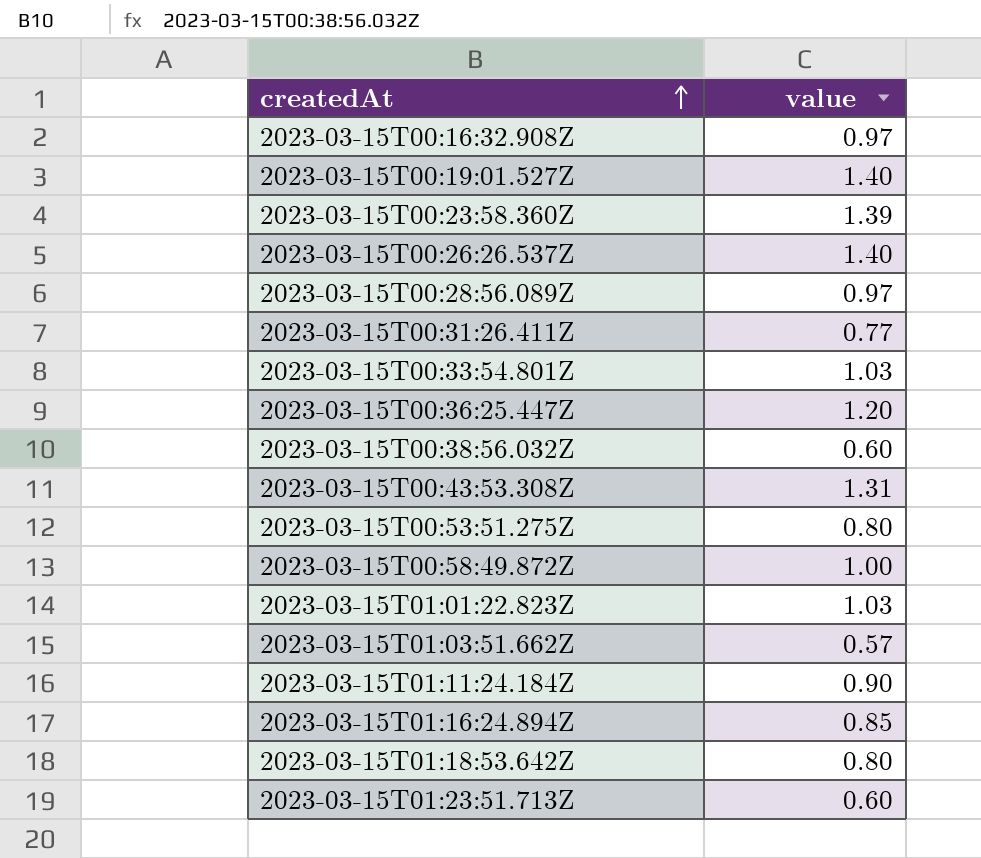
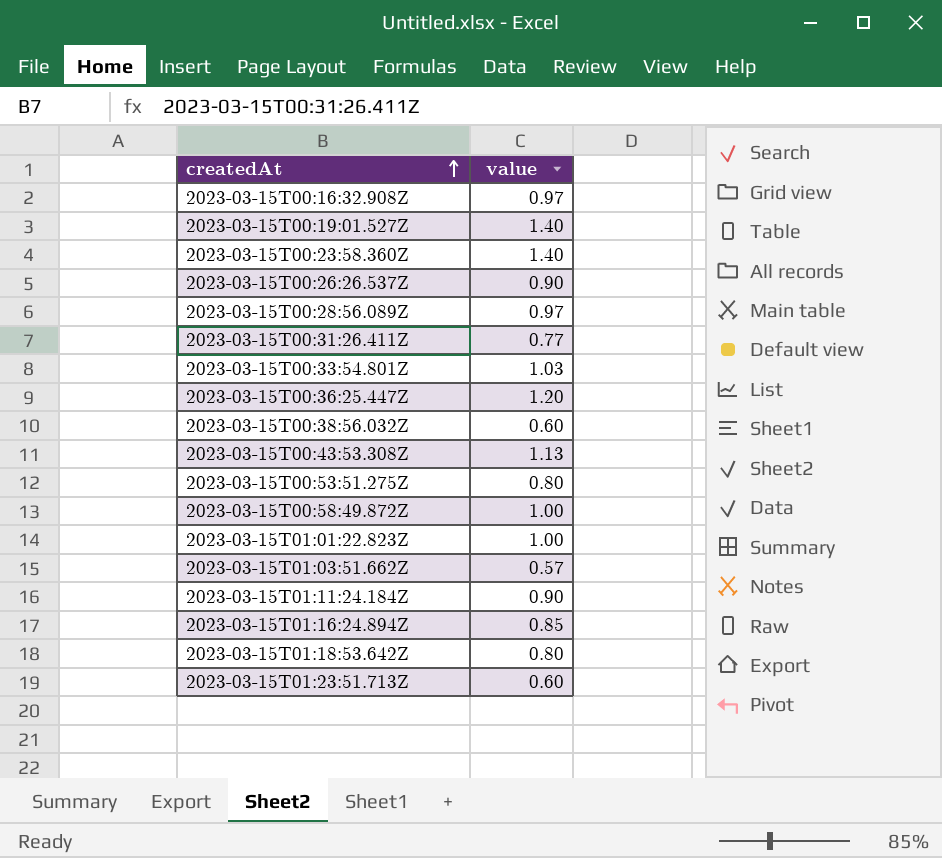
2023-03-15T00:23:58.360Z | value: 1.39 -> 1.40
2023-03-15T00:26:26.537Z | value: 1.40 -> 0.90
2023-03-15T00:43:53.308Z | value: 1.31 -> 1.13
2023-03-15T01:01:22.823Z | value: 1.03 -> 1.00

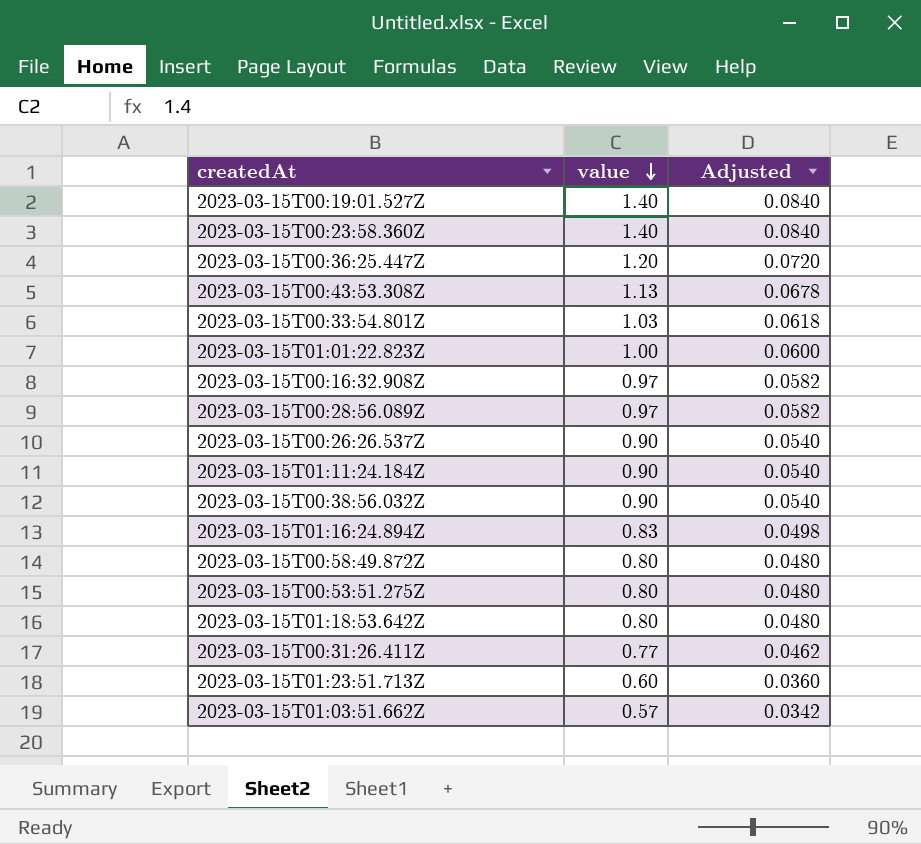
row order: createdAt ascending -> value descending
column Adjusted | formula: none -> [value] * 0.06
2023-03-15T00:38:56.032Z | value: 0.60 -> 0.90
2023-03-15T01:16:24.894Z | value: 0.85 -> 0.83
2023-03-15T00:58:49.872Z | value: 1.00 -> 0.80

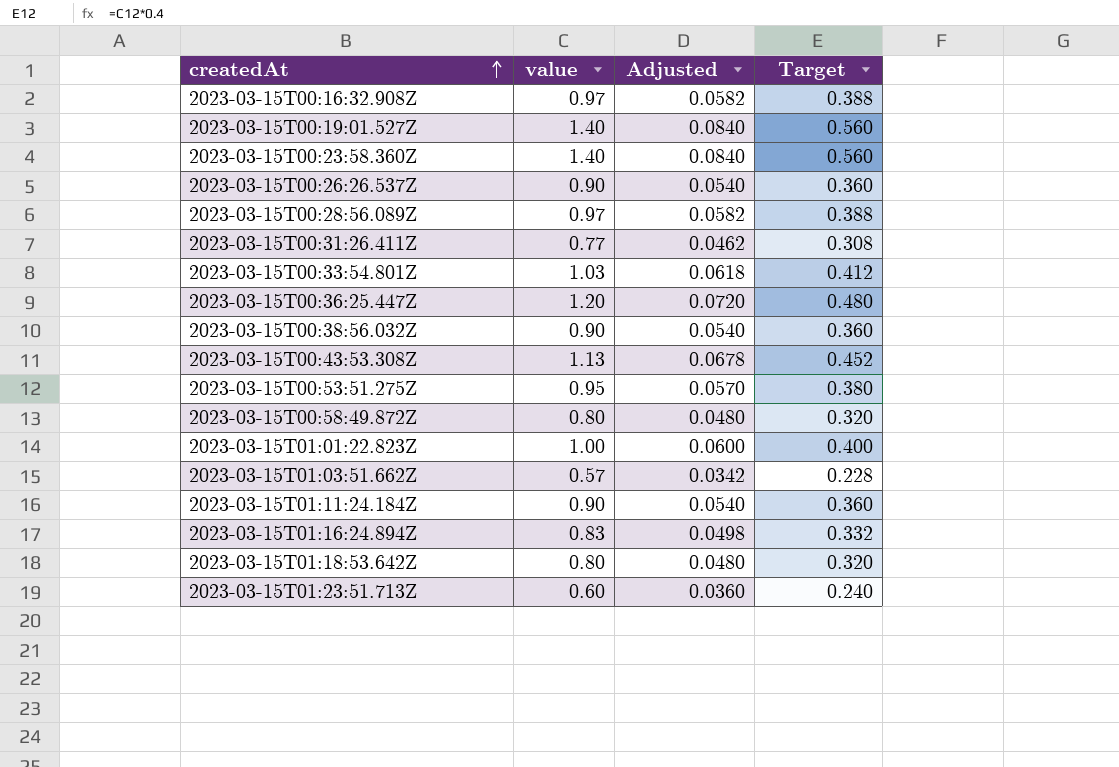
row order: value descending -> createdAt ascending
column Target | formula: none -> [value] * 0.4
2023-03-15T00:53:51.275Z | value: 0.80 -> 0.95
2023-03-15T00:53:51.275Z | Adjusted: 0.0480 -> 0.0570

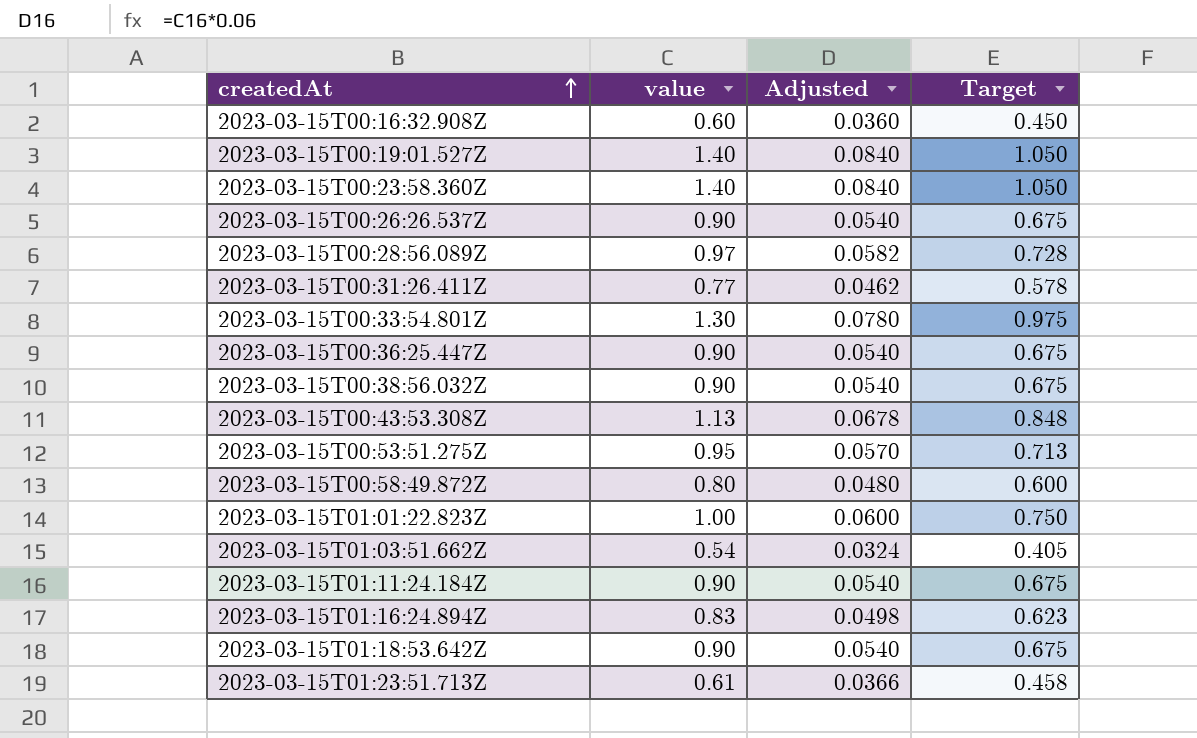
column Target | formula: [value] * 0.4 -> [value] * 0.75
2023-03-15T00:16:32.908Z | value: 0.97 -> 0.60
2023-03-15T00:16:32.908Z | Adjusted: 0.0582 -> 0.0360
2023-03-15T00:33:54.801Z | value: 1.03 -> 1.30
2023-03-15T00:33:54.801Z | Adjusted: 0.0618 -> 0.0780
2023-03-15T00:36:25.447Z | value: 1.20 -> 0.90
2023-03-15T00:36:25.447Z | Adjusted: 0.0720 -> 0.0540
2023-03-15T01:03:51.662Z | value: 0.57 -> 0.54
2023-03-15T01:03:51.662Z | Adjusted: 0.0342 -> 0.0324
2023-03-15T01:18:53.642Z | value: 0.80 -> 0.90
2023-03-15T01:18:53.642Z | Adjusted: 0.0480 -> 0.0540
2023-03-15T01:23:51.713Z | value: 0.60 -> 0.61
2023-03-15T01:23:51.713Z | Adjusted: 0.0360 -> 0.0366

